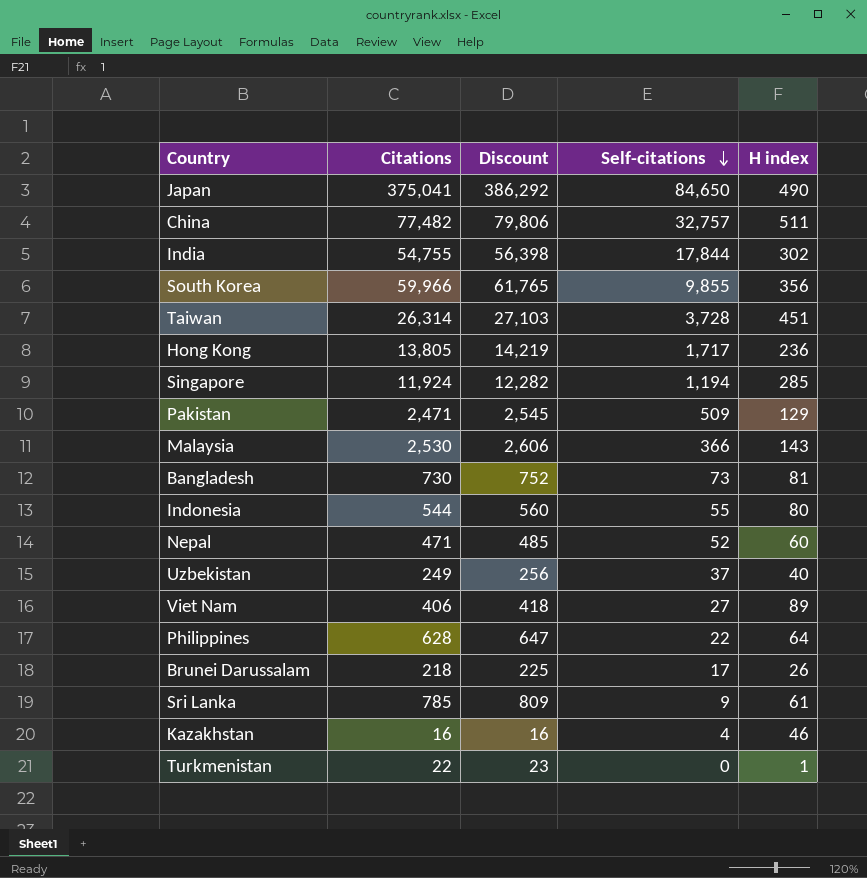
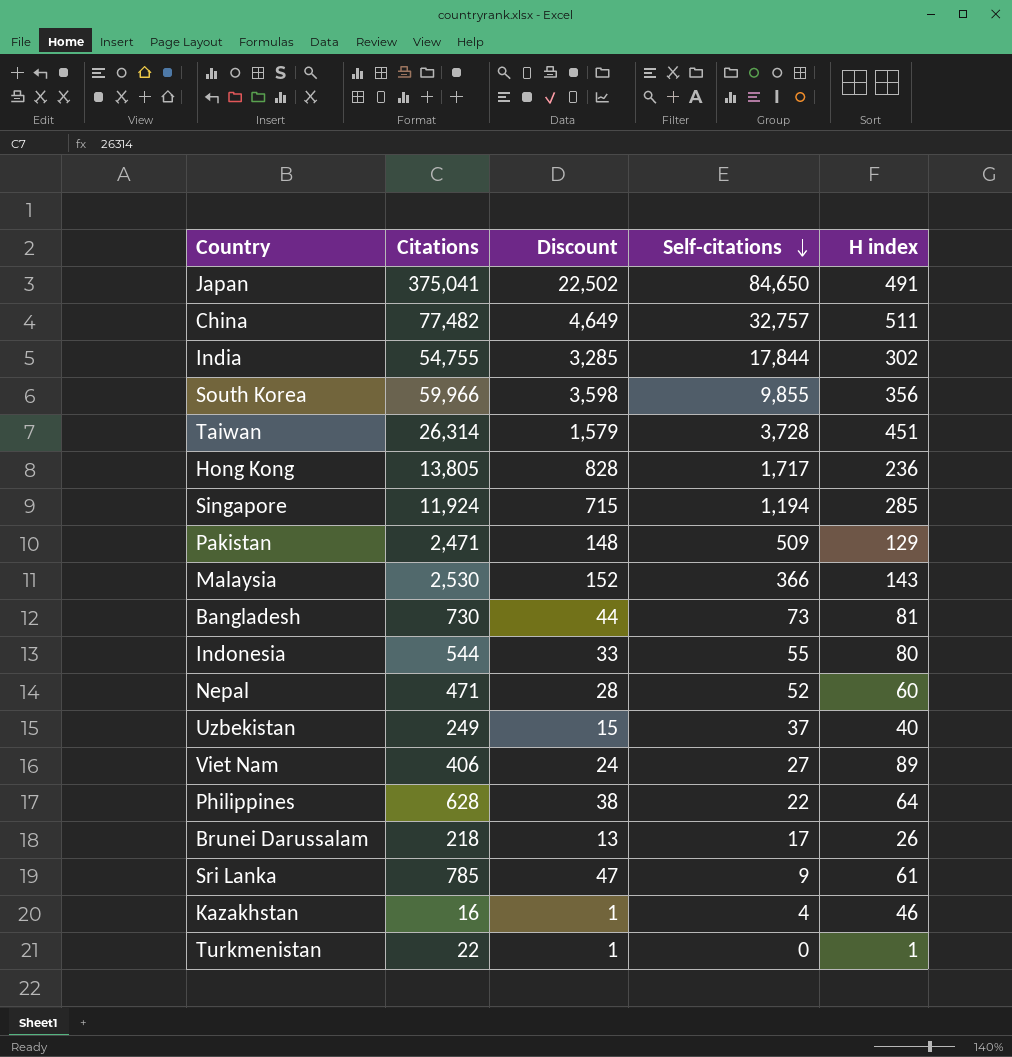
column Discount | formula: [Citations] * 1.03 -> [Citations] * 0.06
Japan | H index: 490 -> 491

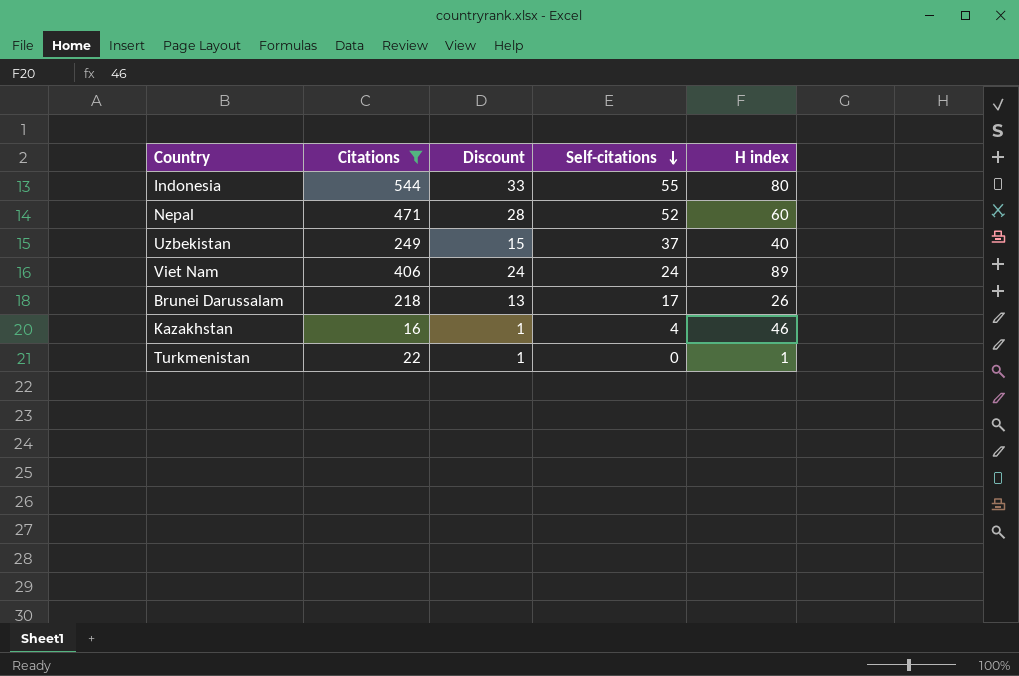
filter: none -> Citations <= 544
Viet Nam | Self-citations: 27 -> 24

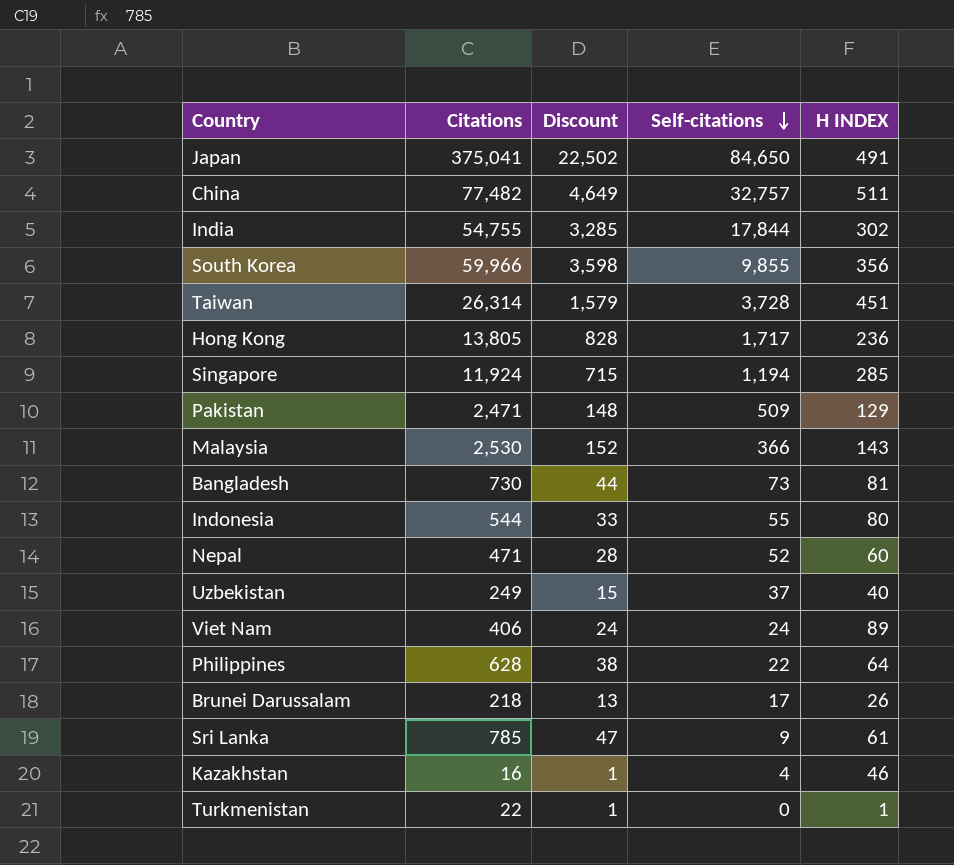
filter: Citations <= 544 -> none
column name: H index -> H INDEX

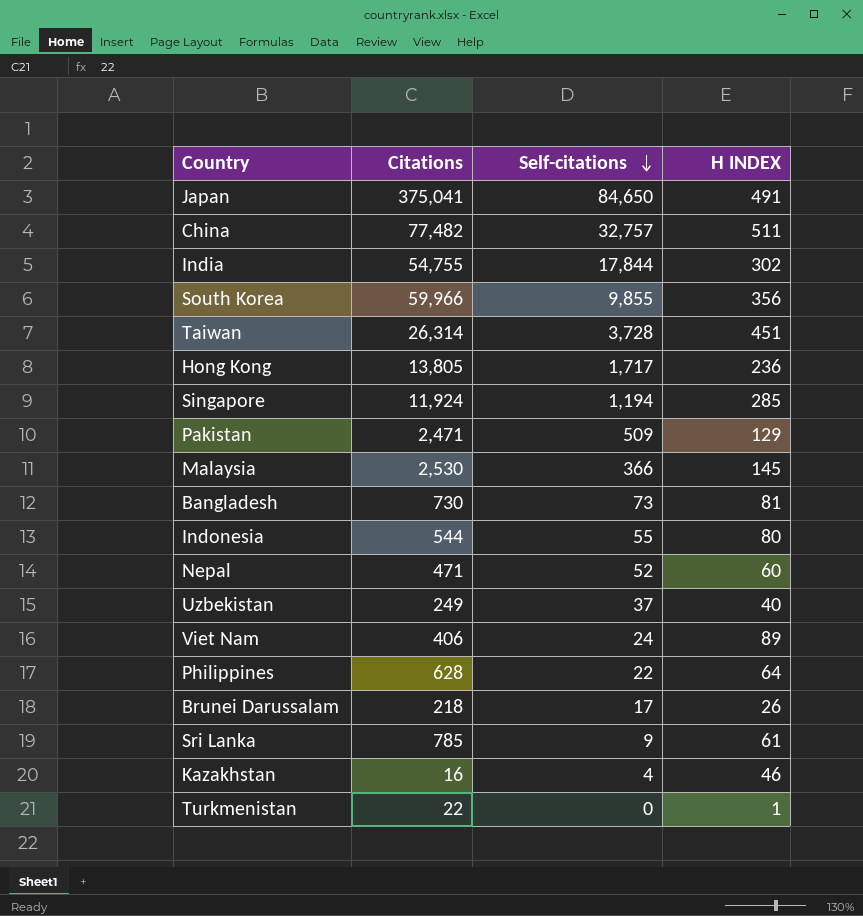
column Discount | formula: [Citations] * 0.06 -> none
Malaysia | H INDEX: 143 -> 145

